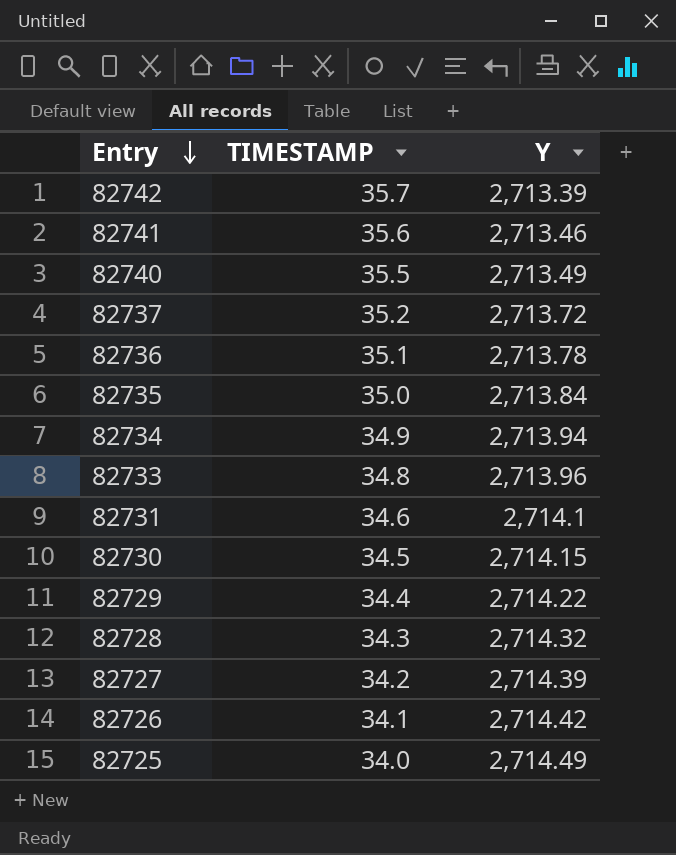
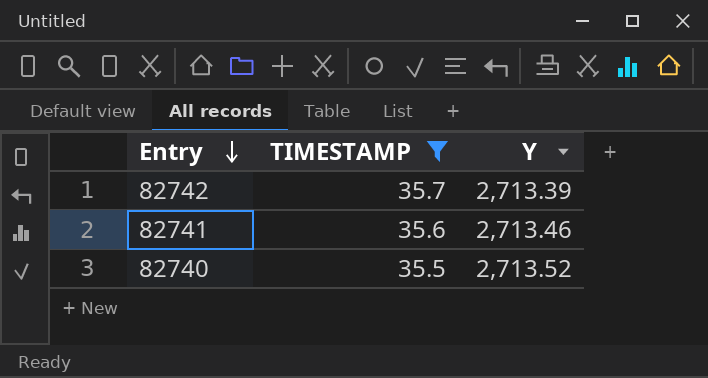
filter: none -> TIMESTAMP >= 35.5
82740 | Y: 2,713.49 -> 2,713.52

